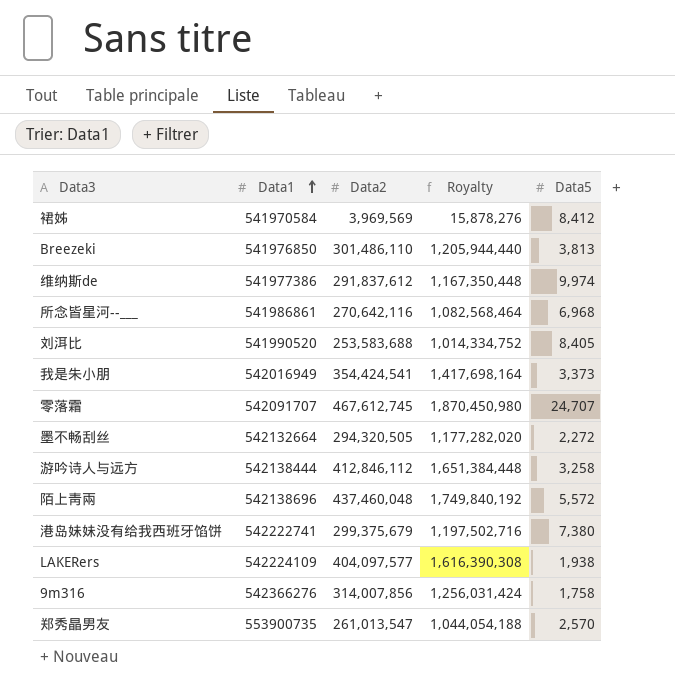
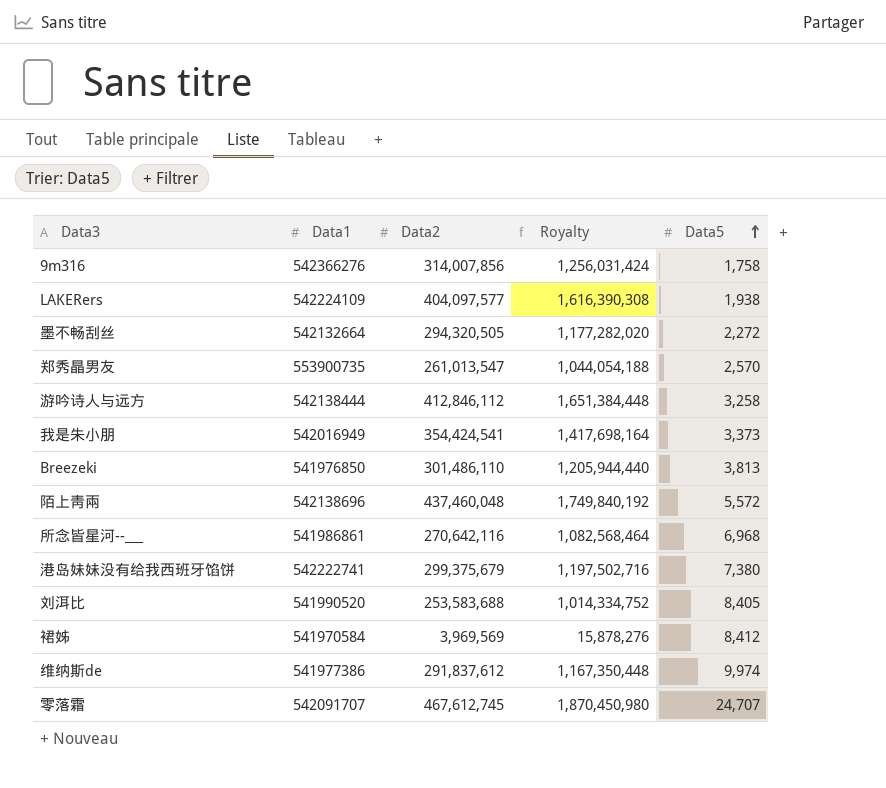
row order: Data1 ascending -> Data5 ascending

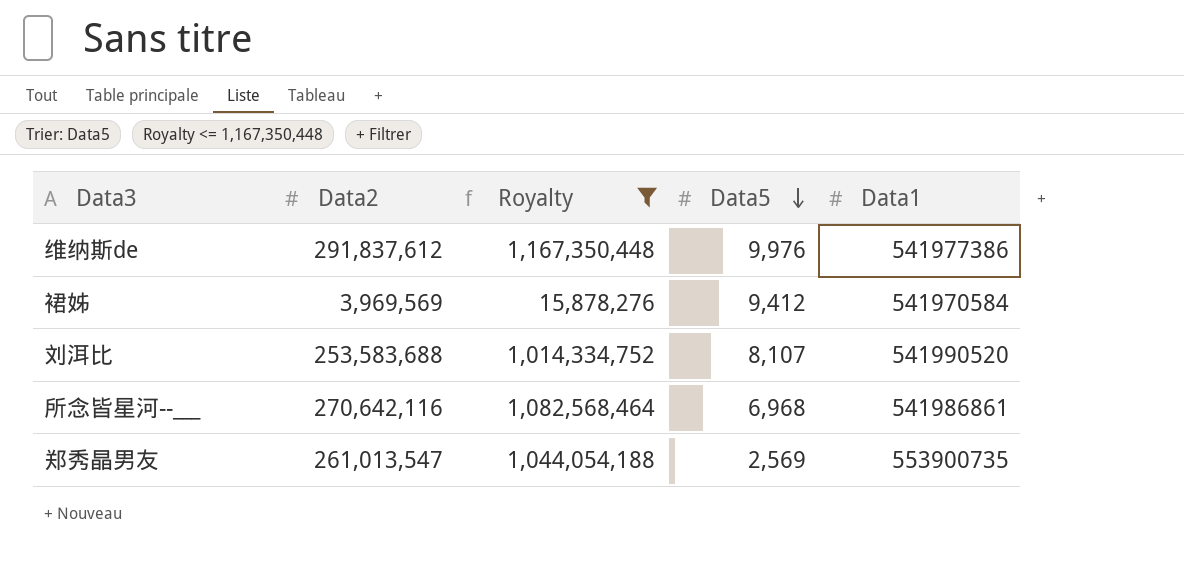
filter: none -> Royalty <= 1,167,350,448
row order: Data5 ascending -> Data5 descending
column Data1 | position: 2 -> 5
维纳斯de | Data5: 9,974 -> 9,976
裙姊 | Data5: 8,412 -> 9,412
刘洱比 | Data5: 8,405 -> 8,107
郑秀晶男友 | Data5: 2,570 -> 2,569

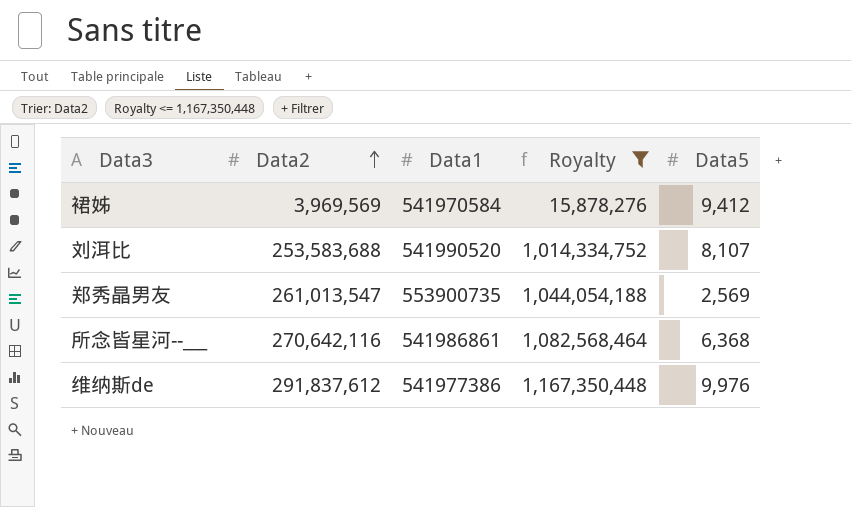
row order: Data5 descending -> Data2 ascending
column Data1 | position: 5 -> 3
所念皆星河--___ | Data5: 6,968 -> 6,368

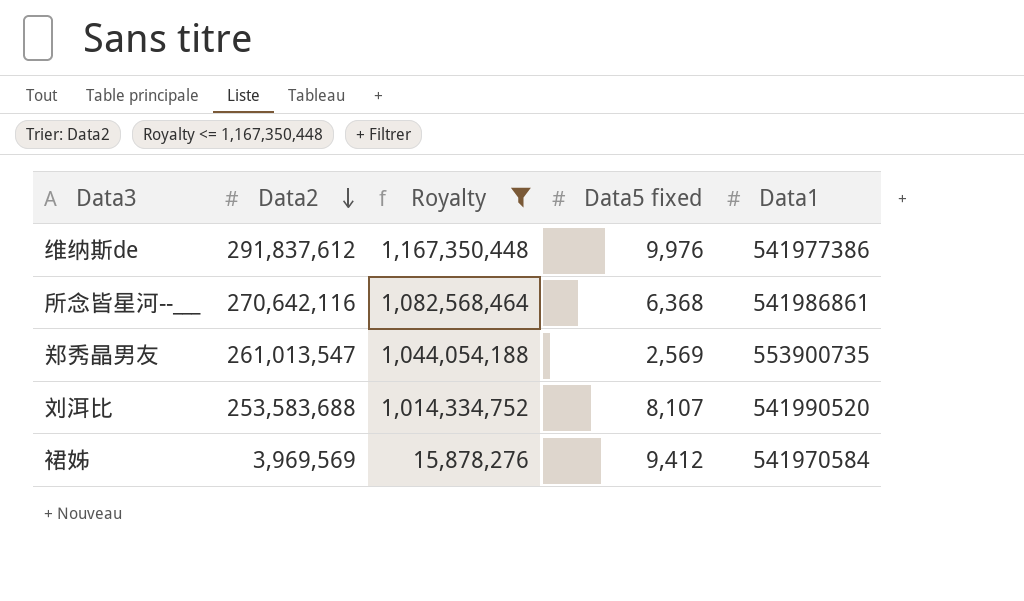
row order: Data2 ascending -> Data2 descending
column name: Data5 -> Data5 fixed
column Data1 | position: 3 -> 5

